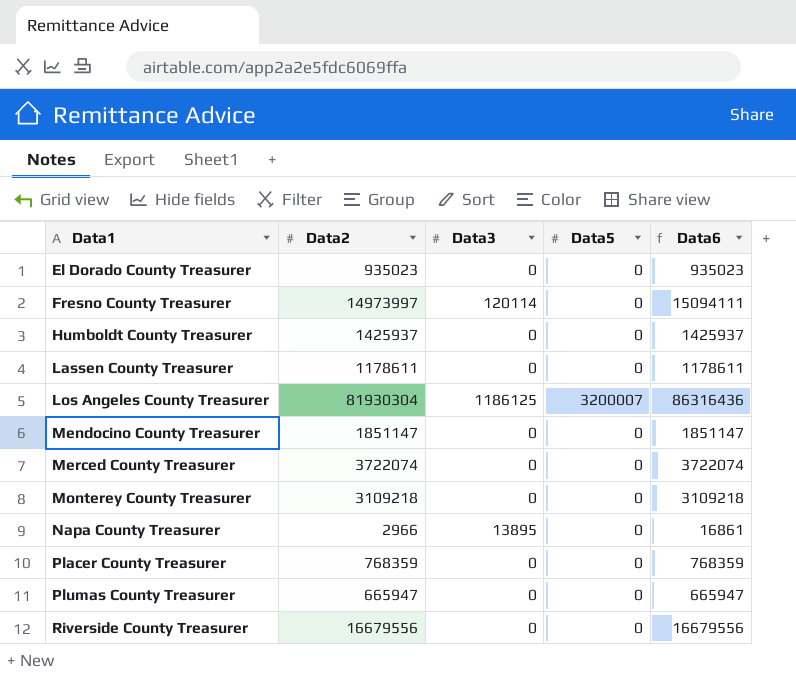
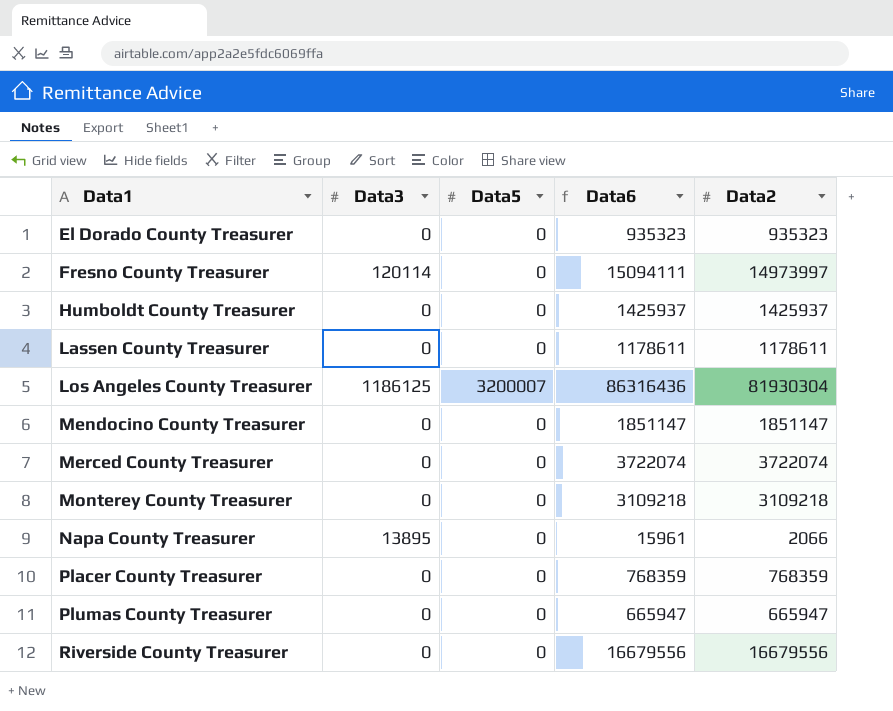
column Data2 | position: 2 -> 5
El Dorado County Treasurer | Data6: 935023 -> 935323
El Dorado County Treasurer | Data2: 935023 -> 935323
Napa County Treasurer | Data6: 16861 -> 15961
Napa County Treasurer | Data2: 2966 -> 2066

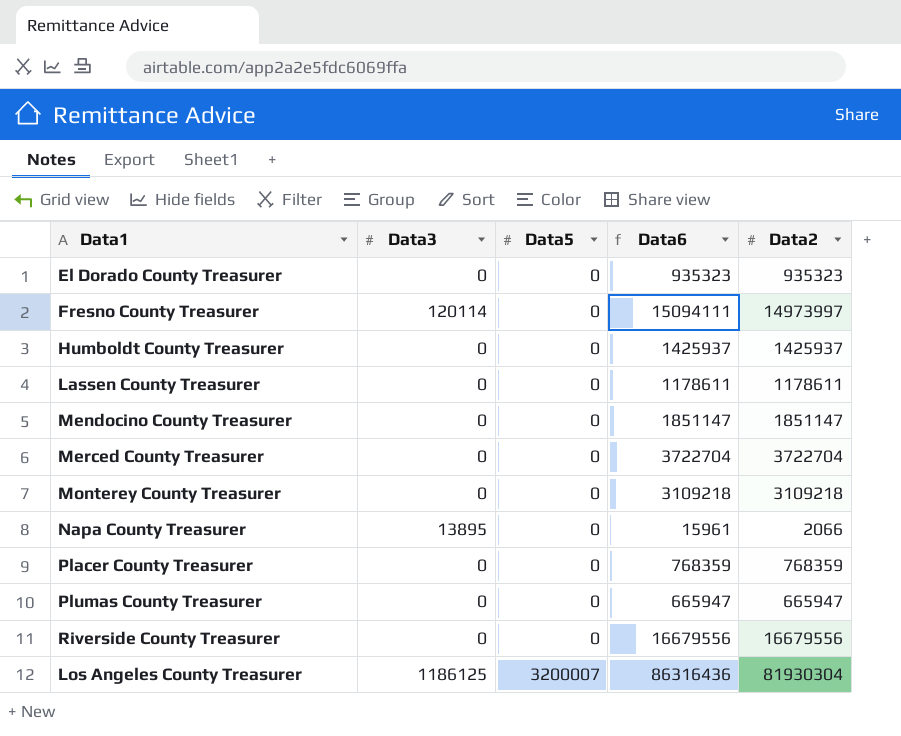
row order: Data1 ascending -> Data5 ascending
Merced County Treasurer | Data6: 3722074 -> 3722704
Merced County Treasurer | Data2: 3722074 -> 3722704

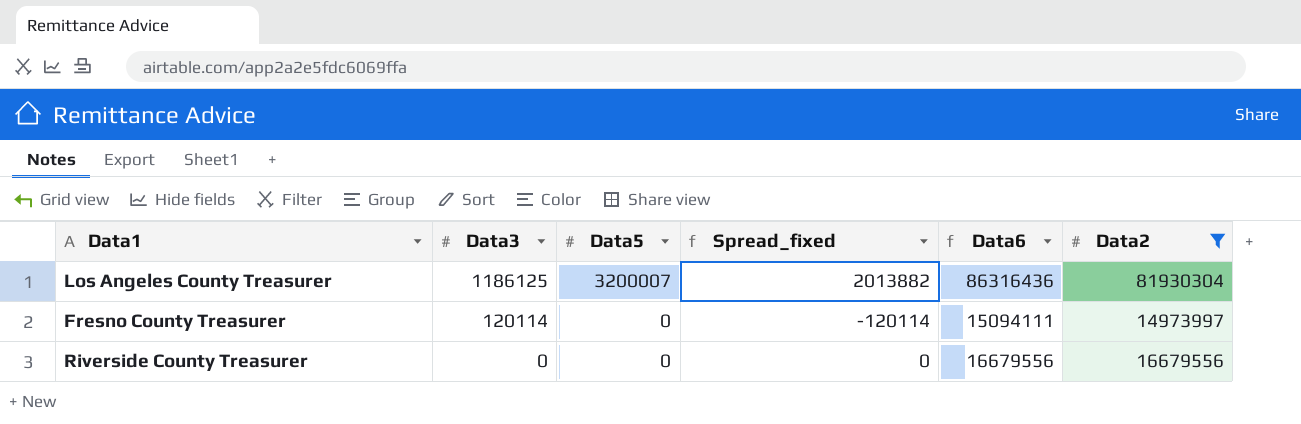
filter: none -> Data2 >= 14973997
row order: Data5 ascending -> Data3 descending
column Spread_fixed | formula: none -> [Data5] - [Data3]

